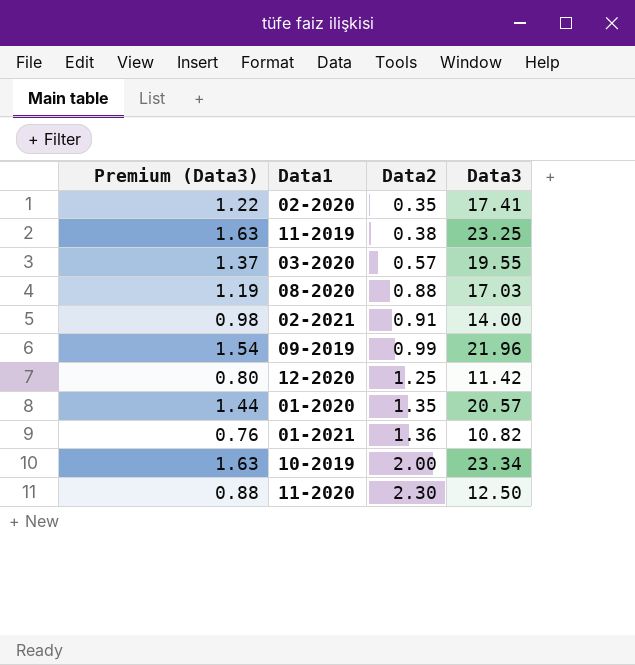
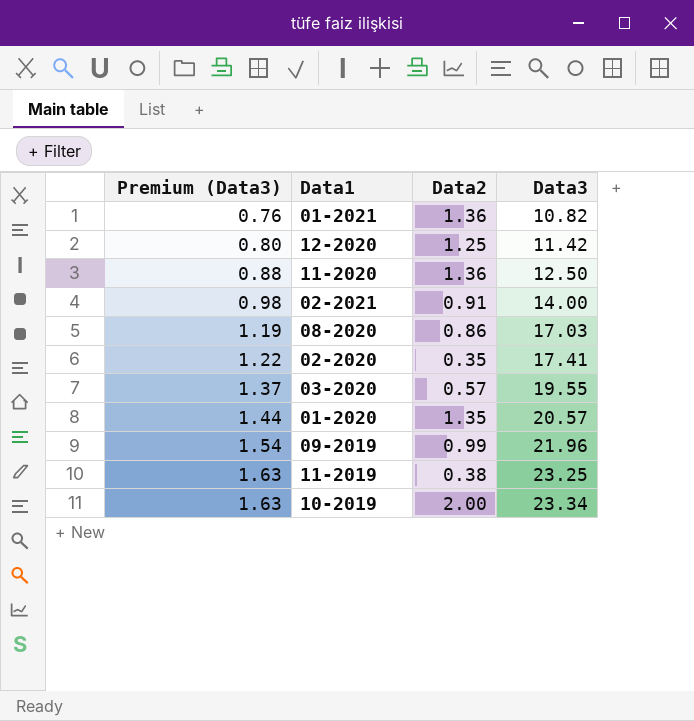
row order: Data2 ascending -> Premium (Data3) ascending
11-2020 | Data2: 2.30 -> 1.36
08-2020 | Data2: 0.88 -> 0.86

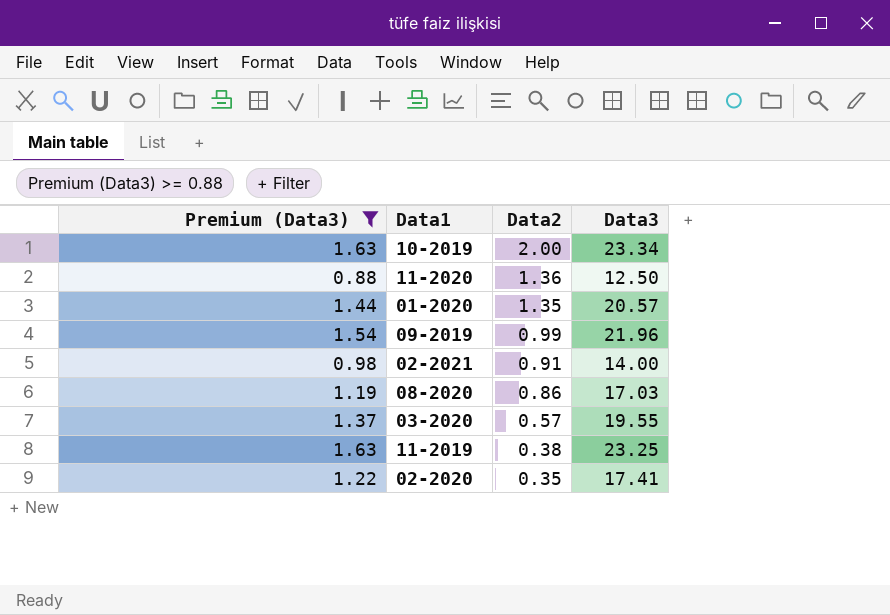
filter: none -> Premium (Data3) >= 0.88
row order: Premium (Data3) ascending -> Data2 descending

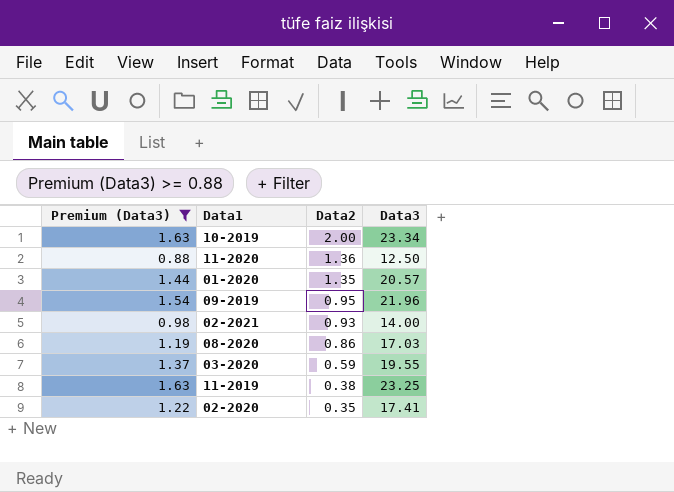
09-2019 | Data2: 0.99 -> 0.95
02-2021 | Data2: 0.91 -> 0.93
03-2020 | Data2: 0.57 -> 0.59

